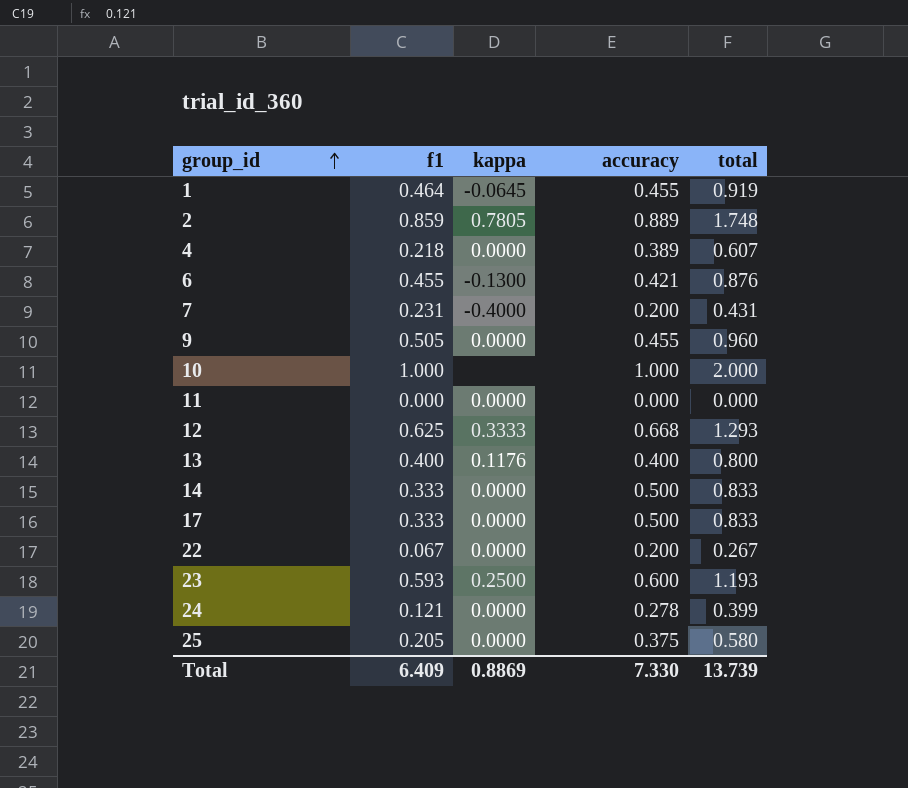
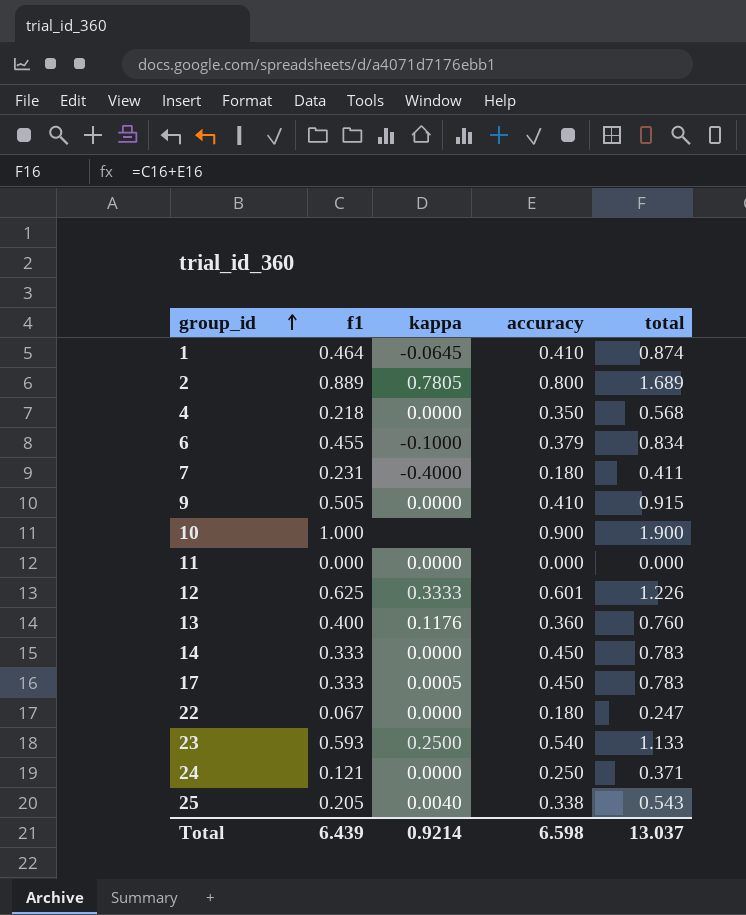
1 | accuracy: 0.455 -> 0.410
1 | total: 0.919 -> 0.874
2 | f1: 0.859 -> 0.889
2 | accuracy: 0.889 -> 0.800
2 | total: 1.748 -> 1.689
4 | accuracy: 0.389 -> 0.350
4 | total: 0.607 -> 0.568
6 | kappa: -0.1300 -> -0.1000
6 | accuracy: 0.421 -> 0.379
6 | total: 0.876 -> 0.834
7 | accuracy: 0.200 -> 0.180
7 | total: 0.431 -> 0.411
9 | accuracy: 0.455 -> 0.410
9 | total: 0.960 -> 0.915
10 | accuracy: 1.000 -> 0.900
10 | total: 2.000 -> 1.900
12 | accuracy: 0.668 -> 0.601
12 | total: 1.293 -> 1.226
13 | accuracy: 0.400 -> 0.360
13 | total: 0.800 -> 0.760
14 | accuracy: 0.500 -> 0.450
14 | total: 0.833 -> 0.783
17 | kappa: 0.0000 -> 0.0005
17 | accuracy: 0.500 -> 0.450
17 | total: 0.833 -> 0.783
22 | accuracy: 0.200 -> 0.180
22 | total: 0.267 -> 0.247
23 | accuracy: 0.600 -> 0.540
23 | total: 1.193 -> 1.133
24 | accuracy: 0.278 -> 0.250
24 | total: 0.399 -> 0.371
25 | kappa: 0.0000 -> 0.0040
25 | accuracy: 0.375 -> 0.338
25 | total: 0.580 -> 0.543
Total | f1: 6.409 -> 6.439
Total | kappa: 0.8869 -> 0.9214
Total | accuracy: 7.330 -> 6.598
Total | total: 13.739 -> 13.037

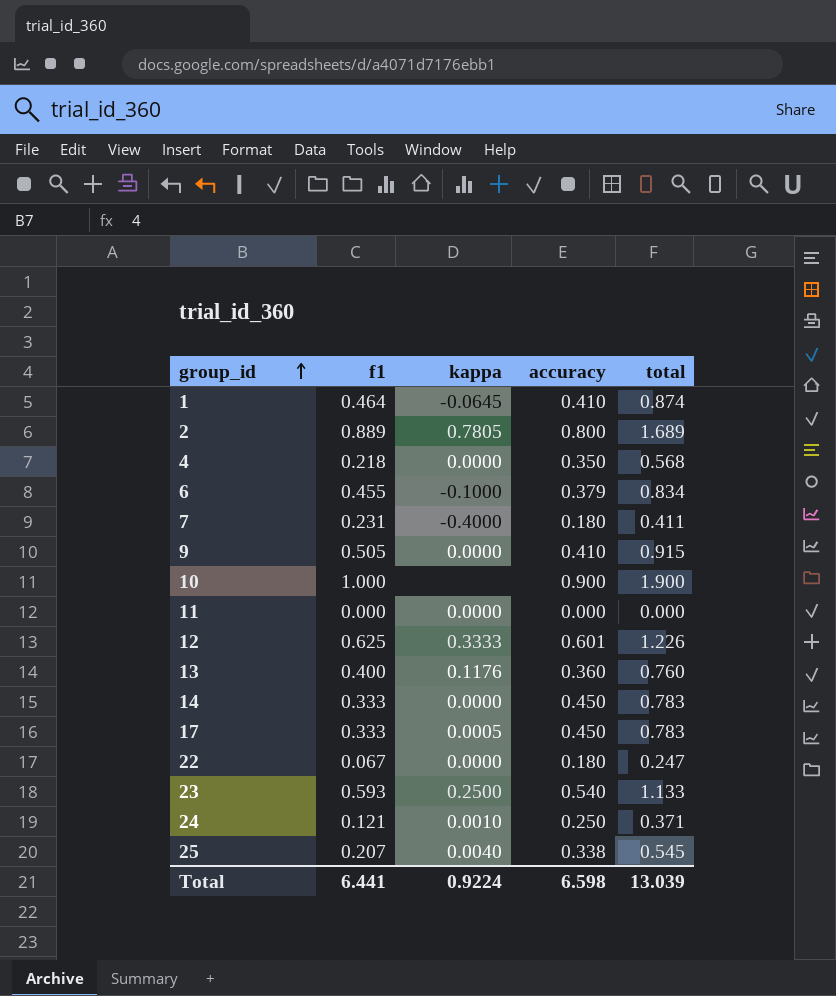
24 | kappa: 0.0000 -> 0.0010
25 | f1: 0.205 -> 0.207
25 | total: 0.543 -> 0.545
Total | f1: 6.439 -> 6.441
Total | kappa: 0.9214 -> 0.9224
Total | total: 13.037 -> 13.039

